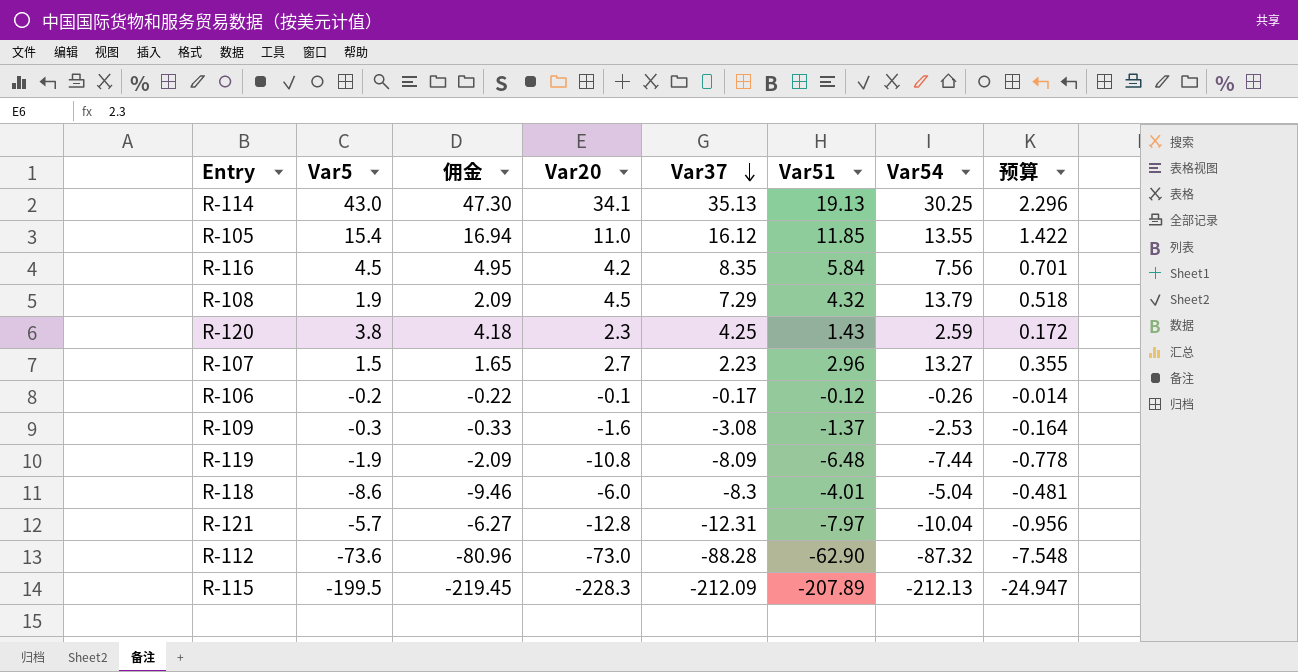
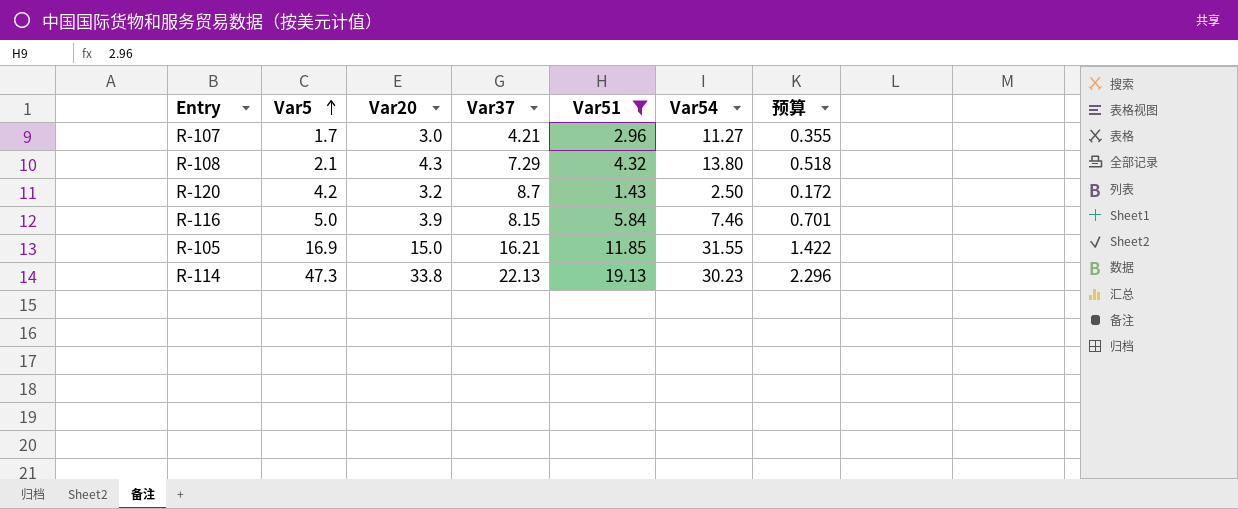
filter: none -> Var51 >= 1.43
row order: Var37 descending -> Var5 ascending
column 佣金 | formula: [Var5] * 1.1 -> none
R-107 | Var5: 1.5 -> 1.7
R-107 | Var20: 2.7 -> 3.0
R-107 | Var37: 2.23 -> 4.21
R-107 | Var54: 13.27 -> 11.27
R-108 | Var5: 1.9 -> 2.1
R-108 | Var20: 4.5 -> 4.3
R-108 | Var54: 13.79 -> 13.80
R-120 | Var5: 3.8 -> 4.2
R-120 | Var20: 2.3 -> 3.2
R-120 | Var37: 4.25 -> 8.7
R-120 | Var54: 2.59 -> 2.50
R-116 | Var5: 4.5 -> 5.0
R-116 | Var20: 4.2 -> 3.9
R-116 | Var37: 8.35 -> 8.15
R-116 | Var54: 7.56 -> 7.46
R-105 | Var5: 15.4 -> 16.9
R-105 | Var20: 11.0 -> 15.0
R-105 | Var37: 16.12 -> 16.21
R-105 | Var54: 13.55 -> 31.55
R-114 | Var5: 43.0 -> 47.3
R-114 | Var20: 34.1 -> 33.8
R-114 | Var37: 35.13 -> 22.13
R-114 | Var54: 30.25 -> 30.23

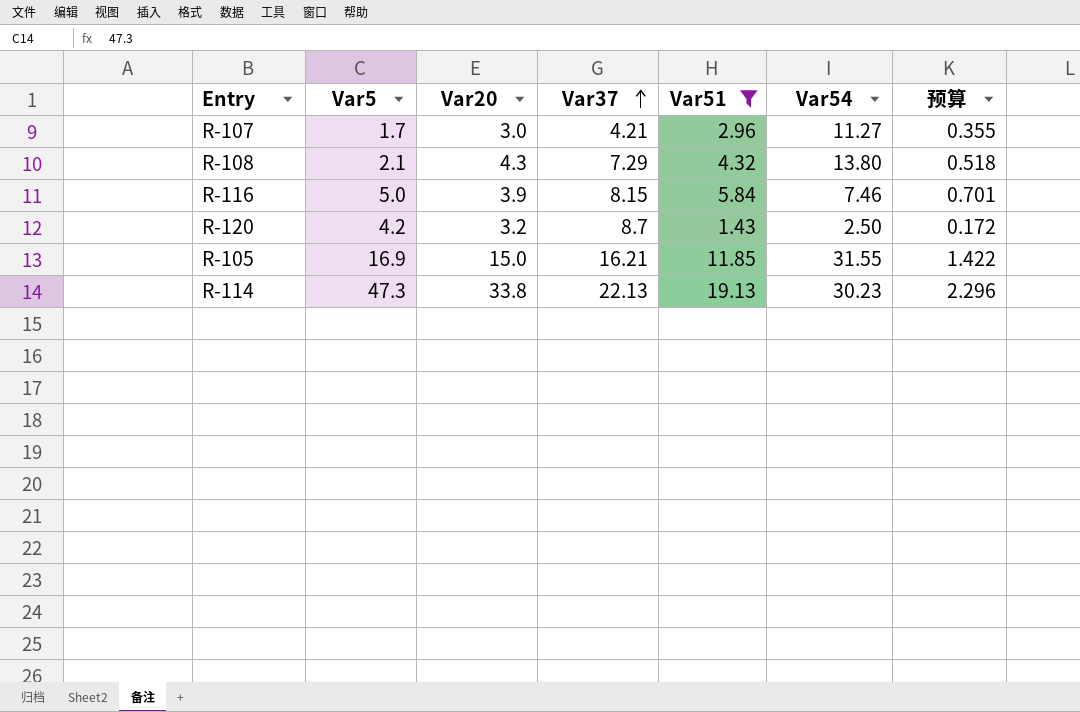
row order: Var5 ascending -> Var37 ascending

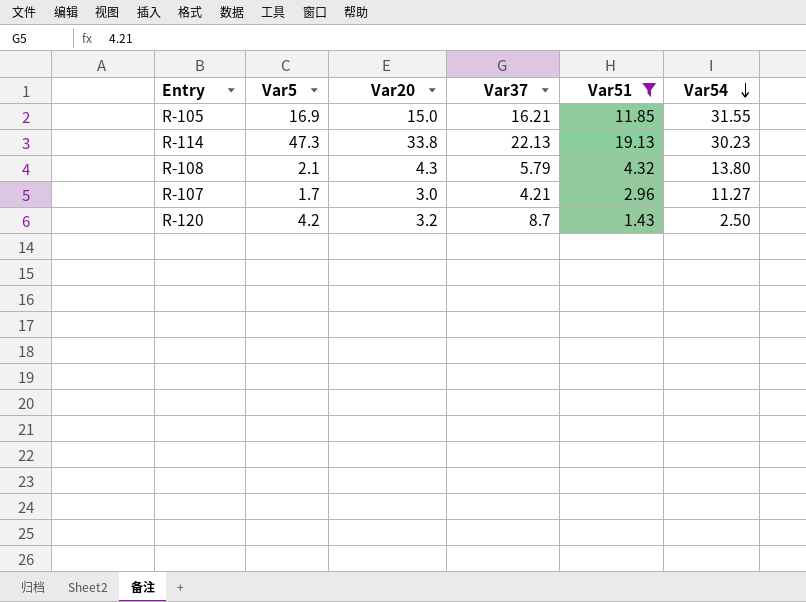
row order: Var37 ascending -> Var54 descending
column 预算 | formula: [Var51] * 0.12 -> none
row R-116: 5.0 | 3.9 | 8.15 | 5.84 | 7.46 | 0.701 -> none
R-108 | Var37: 7.29 -> 5.79

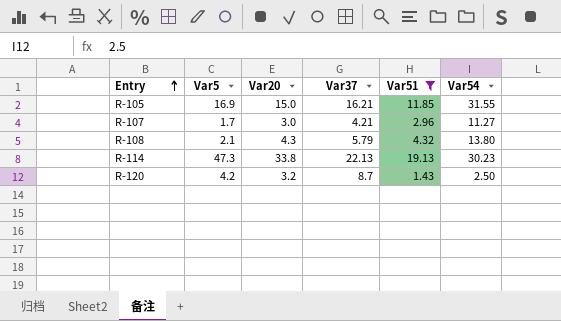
row order: Var54 descending -> Entry ascending

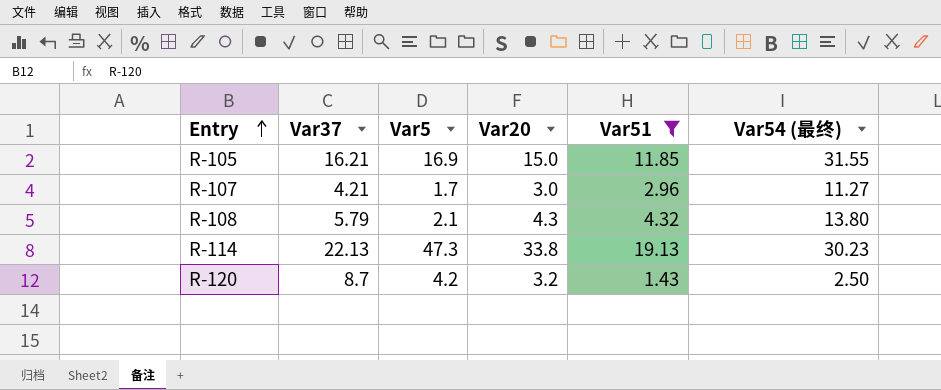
column Var37 | position: 4 -> 2
column name: Var54 -> Var54 (最终)

